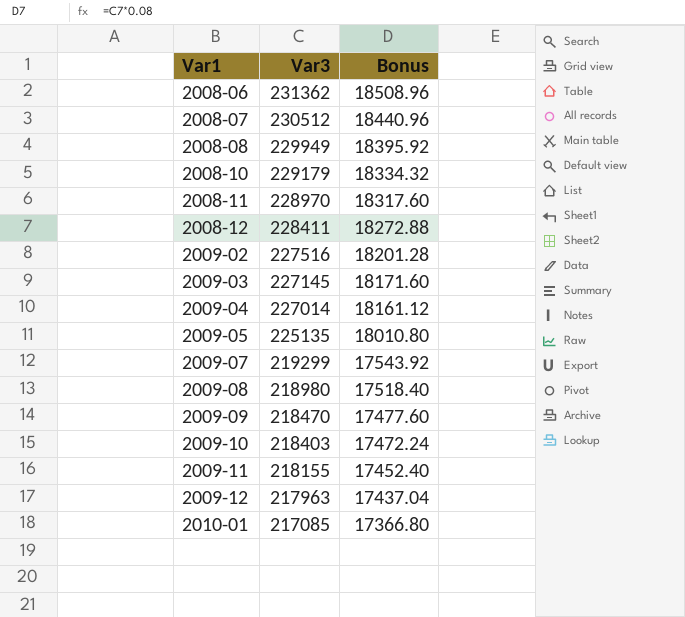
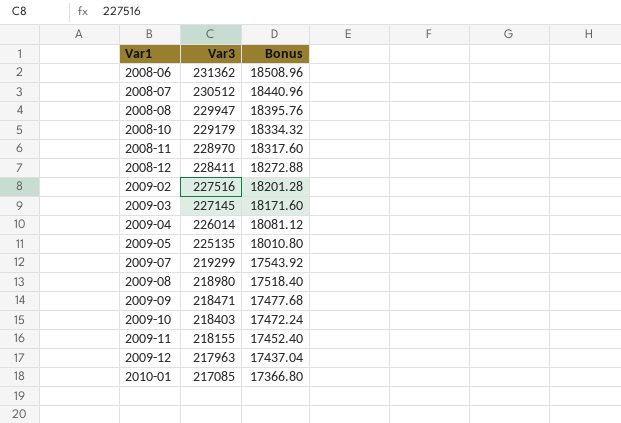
2008-08 | Var3: 229949 -> 229947
2008-08 | Bonus: 18395.92 -> 18395.76
2009-04 | Var3: 227014 -> 226014
2009-04 | Bonus: 18161.12 -> 18081.12
2009-09 | Var3: 218470 -> 218471
2009-09 | Bonus: 17477.60 -> 17477.68

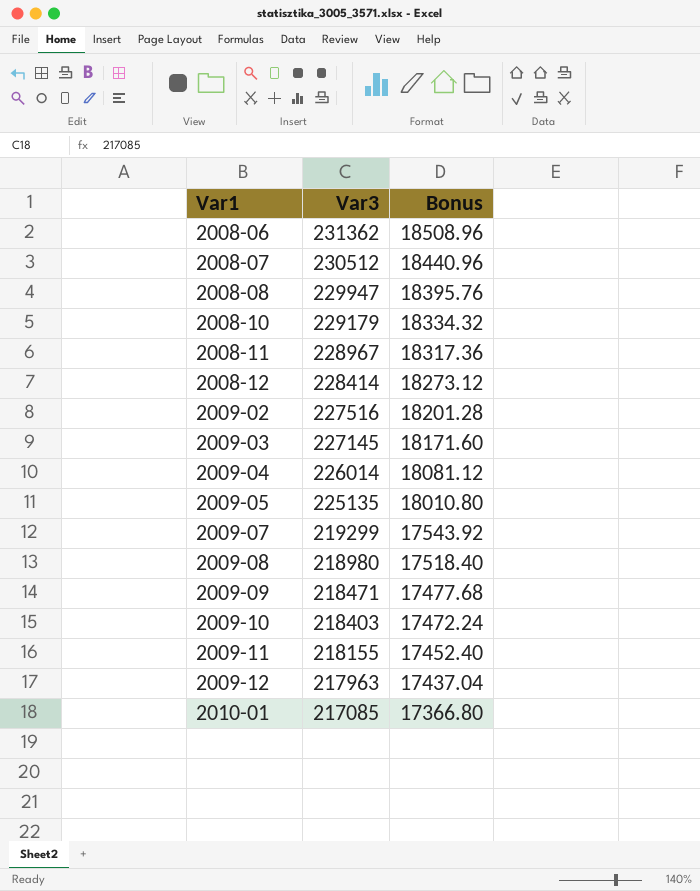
2008-11 | Var3: 228970 -> 228967
2008-11 | Bonus: 18317.60 -> 18317.36
2008-12 | Var3: 228411 -> 228414
2008-12 | Bonus: 18272.88 -> 18273.12

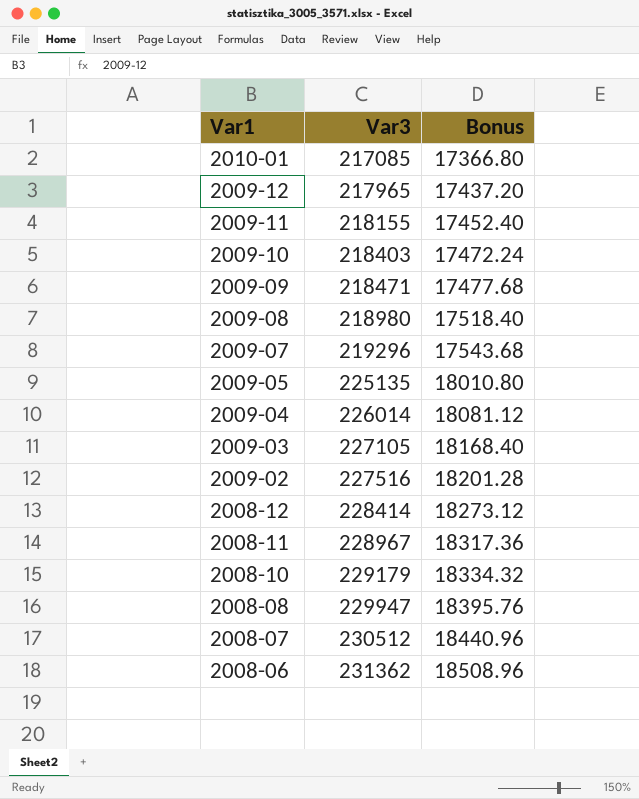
row order: Var1 ascending -> Var1 descending
2009-12 | Var3: 217963 -> 217965
2009-12 | Bonus: 17437.04 -> 17437.20
2009-07 | Var3: 219299 -> 219296
2009-07 | Bonus: 17543.92 -> 17543.68
2009-03 | Var3: 227145 -> 227105
2009-03 | Bonus: 18171.60 -> 18168.40

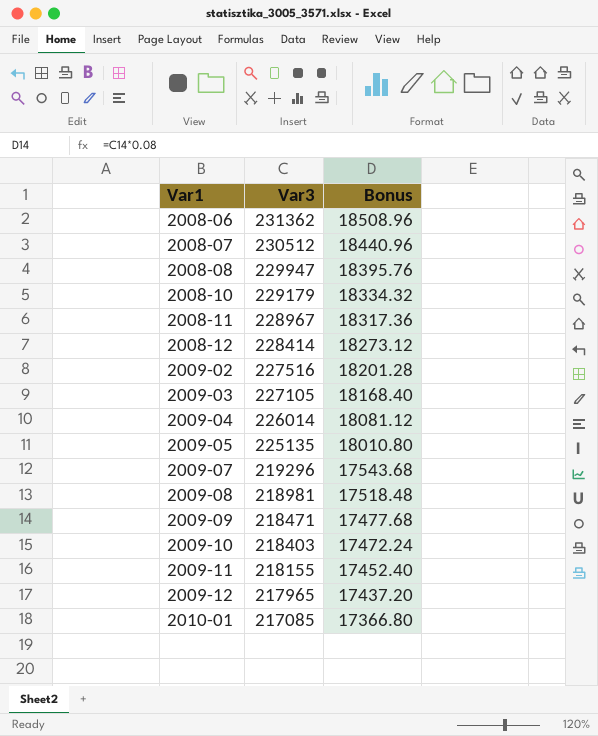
row order: Var1 descending -> Var1 ascending
2009-08 | Var3: 218980 -> 218981
2009-08 | Bonus: 17518.40 -> 17518.48

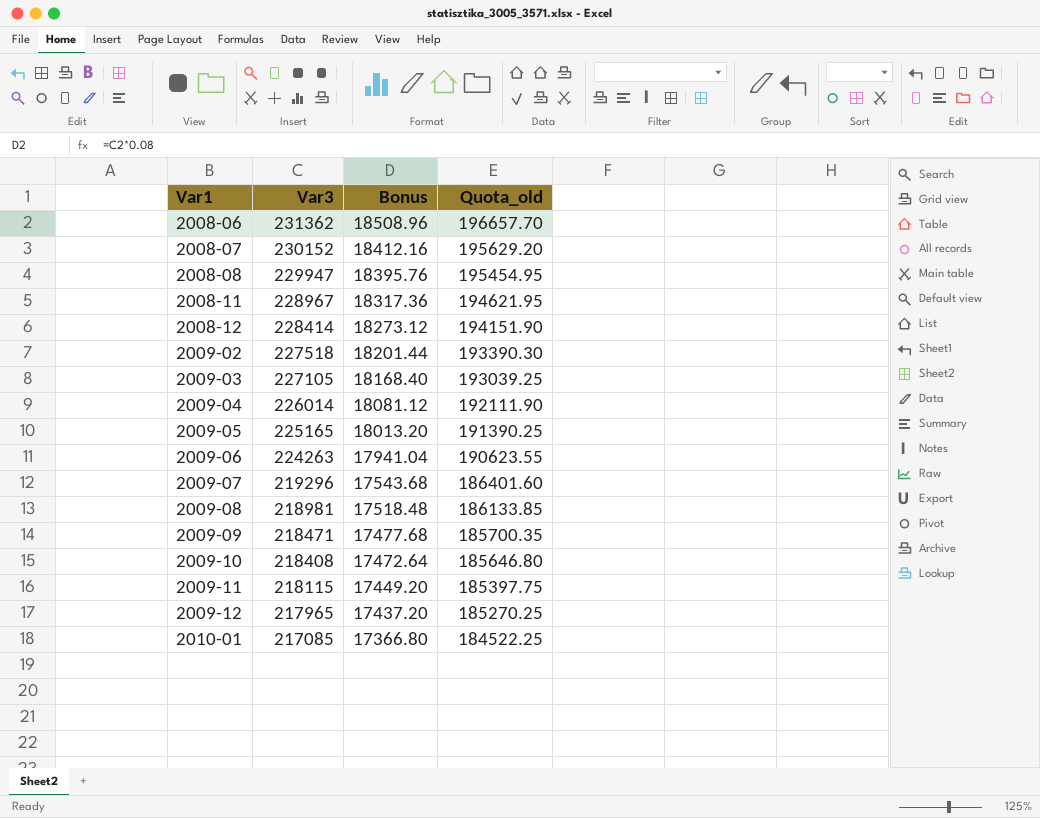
column Quota_old | formula: none -> [Var3] * 0.85
row 2008-10: 229179 | 18334.32 -> none
2008-07 | Var3: 230512 -> 230152
2008-07 | Bonus: 18440.96 -> 18412.16
2009-02 | Var3: 227516 -> 227518
2009-02 | Bonus: 18201.28 -> 18201.44
2009-05 | Var3: 225135 -> 225165
2009-05 | Bonus: 18010.80 -> 18013.20
row 2009-06: none -> 224263 | 17941.04 | 190623.55
2009-10 | Var3: 218403 -> 218408
2009-10 | Bonus: 17472.24 -> 17472.64
2009-11 | Var3: 218155 -> 218115
2009-11 | Bonus: 17452.40 -> 17449.20

